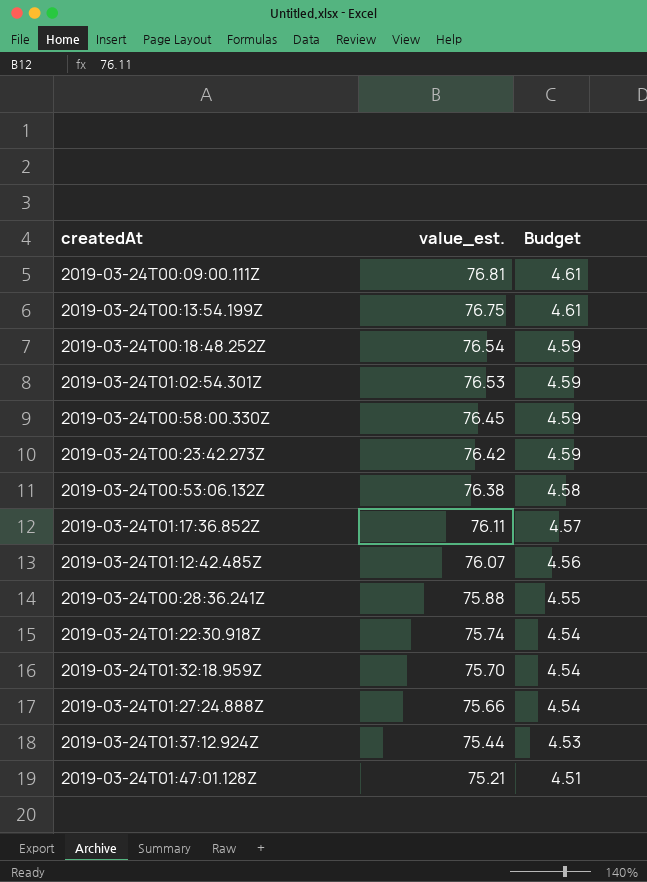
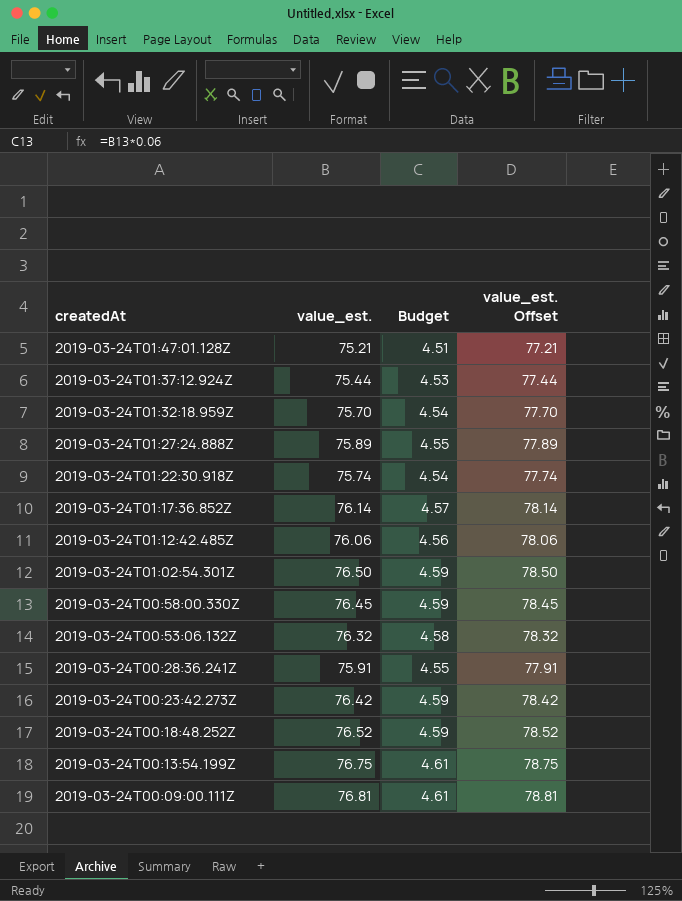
row order: value_est. descending -> createdAt descending
column value_est. Offset | formula: none -> [value_est.] + 2
2019-03-24T01:27:24.888Z | value_est.: 75.66 -> 75.89
2019-03-24T01:27:24.888Z | Budget: 4.54 -> 4.55
2019-03-24T01:17:36.852Z | value_est.: 76.11 -> 76.14
2019-03-24T01:12:42.485Z | value_est.: 76.07 -> 76.06
2019-03-24T01:02:54.301Z | value_est.: 76.53 -> 76.50
2019-03-24T00:53:06.132Z | value_est.: 76.38 -> 76.32
2019-03-24T00:28:36.241Z | value_est.: 75.88 -> 75.91
2019-03-24T00:18:48.252Z | value_est.: 76.54 -> 76.52

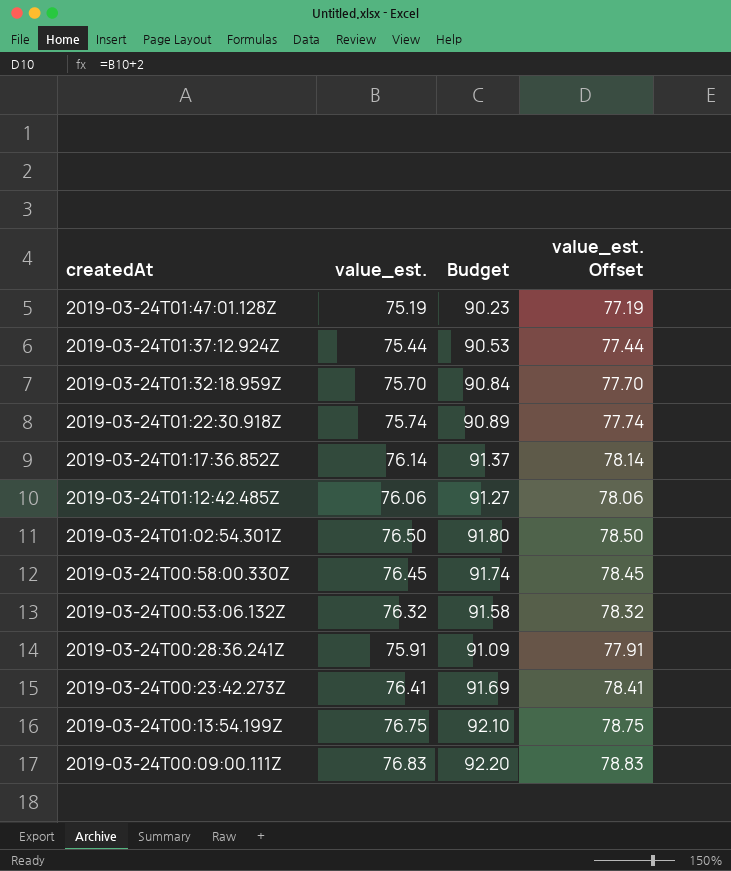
column Budget | formula: [value_est.] * 0.06 -> [value_est.] * 1.2
row 2019-03-24T01:27:24.888Z: 75.89 | 4.55 | 77.89 -> none
row 2019-03-24T00:18:48.252Z: 76.52 | 4.59 | 78.52 -> none
2019-03-24T01:47:01.128Z | value_est.: 75.21 -> 75.19
2019-03-24T01:47:01.128Z | value_est. Offset: 77.21 -> 77.19
2019-03-24T00:23:42.273Z | value_est.: 76.42 -> 76.41
2019-03-24T00:23:42.273Z | value_est. Offset: 78.42 -> 78.41
2019-03-24T00:09:00.111Z | value_est.: 76.81 -> 76.83
2019-03-24T00:09:00.111Z | value_est. Offset: 78.81 -> 78.83

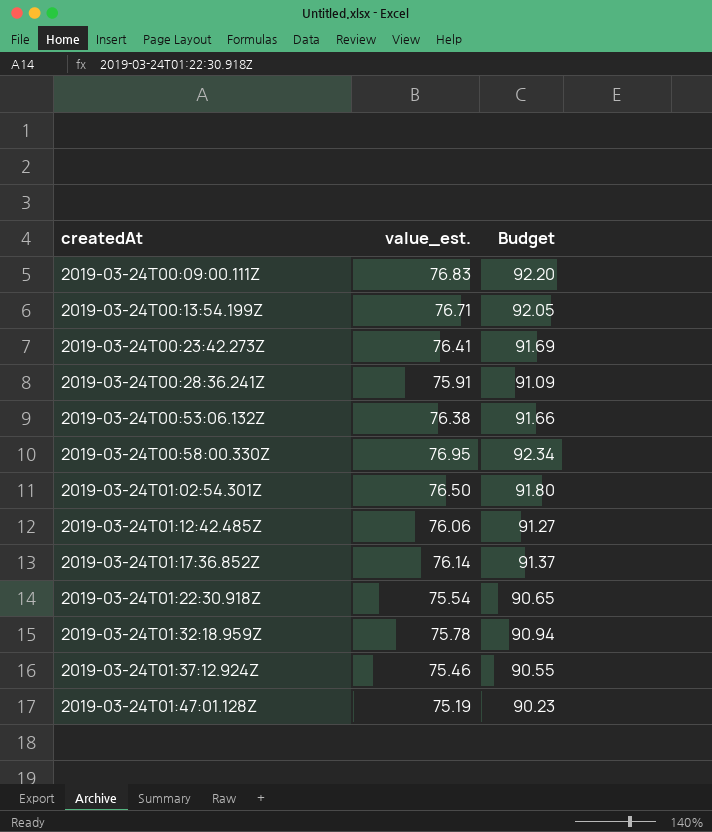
row order: createdAt descending -> createdAt ascending
column value_est. Offset | formula: [value_est.] + 2 -> none
2019-03-24T00:13:54.199Z | value_est.: 76.75 -> 76.71
2019-03-24T00:13:54.199Z | Budget: 92.10 -> 92.05
2019-03-24T00:53:06.132Z | value_est.: 76.32 -> 76.38
2019-03-24T00:53:06.132Z | Budget: 91.58 -> 91.66
2019-03-24T00:58:00.330Z | value_est.: 76.45 -> 76.95
2019-03-24T00:58:00.330Z | Budget: 91.74 -> 92.34
2019-03-24T01:22:30.918Z | value_est.: 75.74 -> 75.54
2019-03-24T01:22:30.918Z | Budget: 90.89 -> 90.65
2019-03-24T01:32:18.959Z | value_est.: 75.70 -> 75.78
2019-03-24T01:32:18.959Z | Budget: 90.84 -> 90.94
2019-03-24T01:37:12.924Z | value_est.: 75.44 -> 75.46
2019-03-24T01:37:12.924Z | Budget: 90.53 -> 90.55

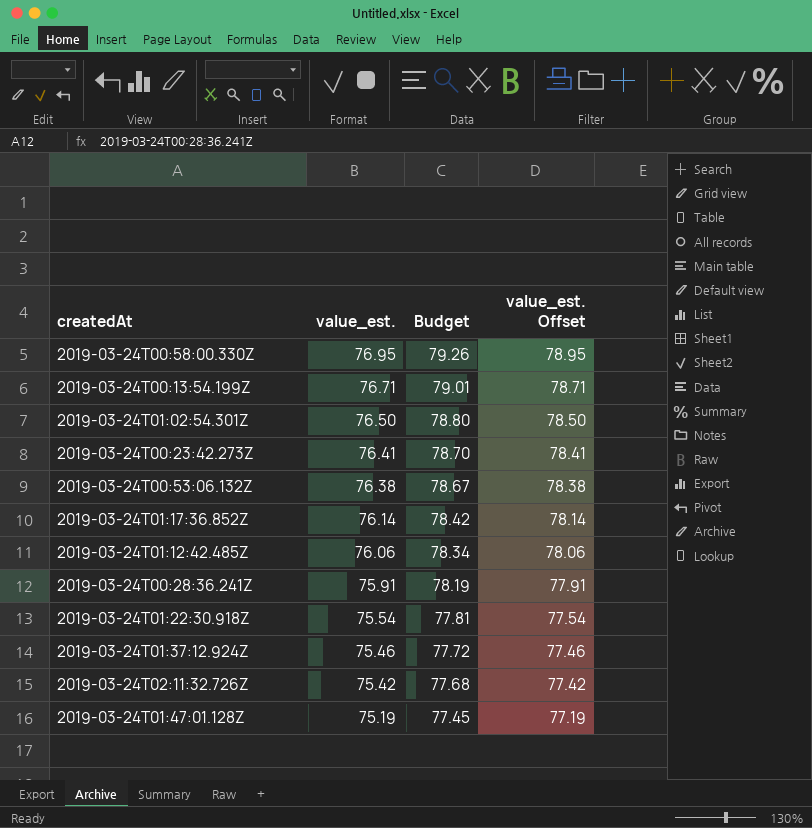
row order: createdAt ascending -> value_est. descending
column Budget | formula: [value_est.] * 1.2 -> [value_est.] * 1.03
column value_est. Offset | formula: none -> [value_est.] + 2
row 2019-03-24T00:09:00.111Z: 76.83 | 92.20 -> none
row 2019-03-24T01:32:18.959Z: 75.78 | 90.94 -> none
row 2019-03-24T02:11:32.726Z: none -> 75.42 | 77.68 | 77.42

